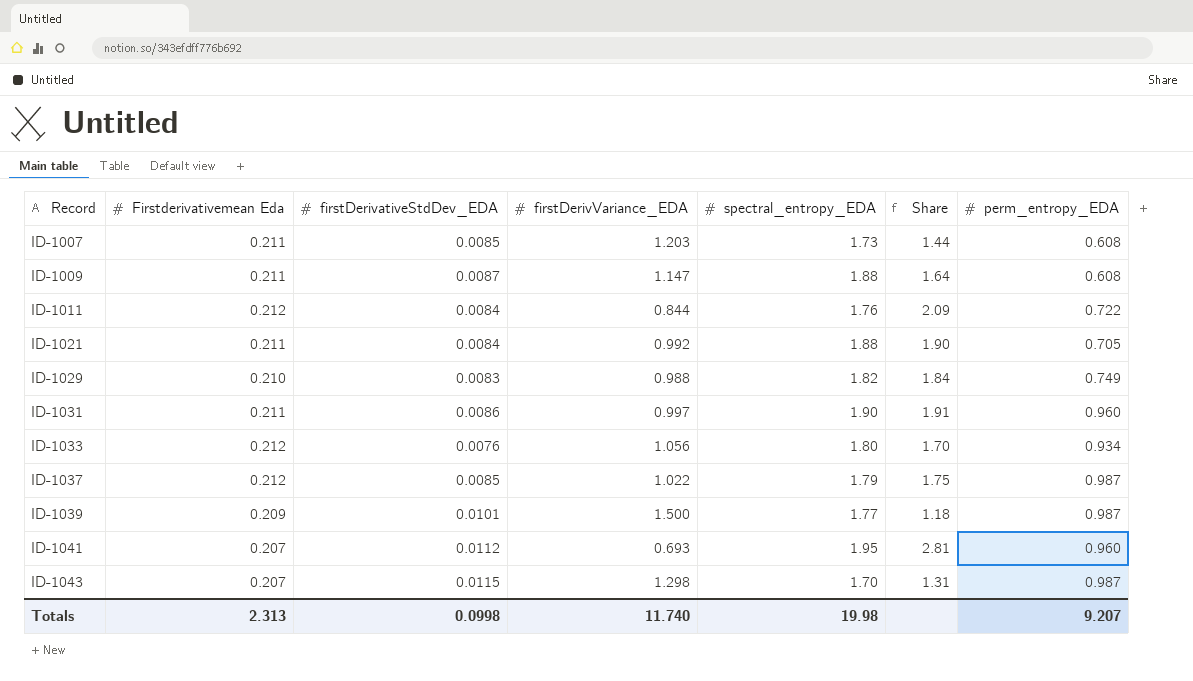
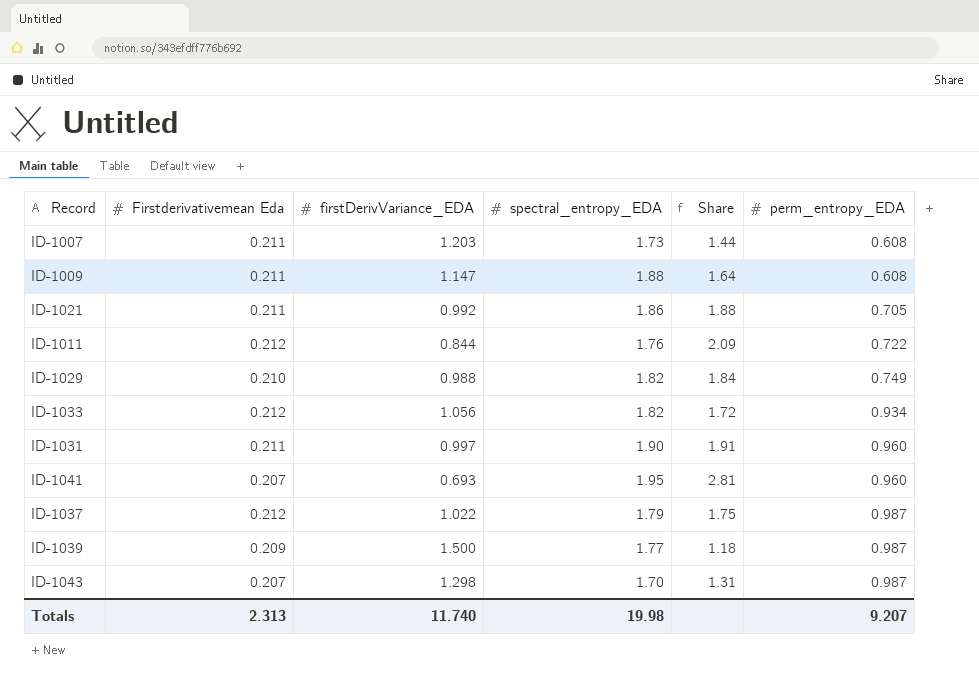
row order: Record ascending -> perm_entropy_EDA ascending
column firstDerivativeStdDev_EDA | position: 3 -> none
ID-1021 | spectral_entropy_EDA: 1.88 -> 1.86
ID-1021 | Share: 1.90 -> 1.88
ID-1033 | spectral_entropy_EDA: 1.80 -> 1.82
ID-1033 | Share: 1.70 -> 1.72

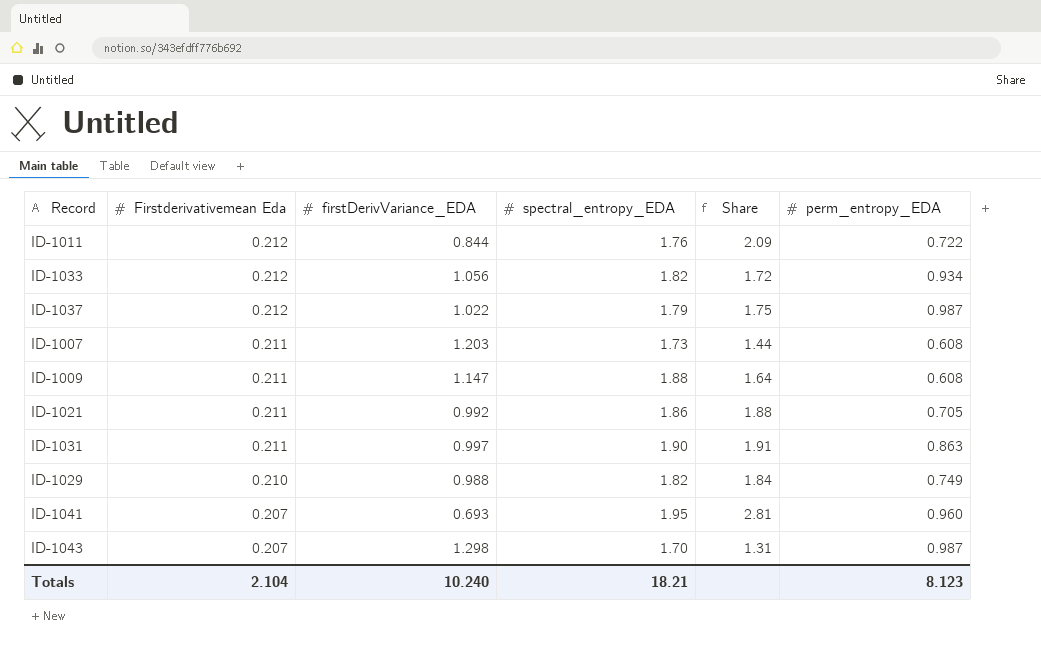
row order: perm_entropy_EDA ascending -> Firstderivativemean Eda descending
row ID-1039: 0.209 | 1.500 | 1.77 | 1.18 | 0.987 -> none
ID-1031 | perm_entropy_EDA: 0.960 -> 0.863
Totals | Firstderivativemean Eda: 2.313 -> 2.104
Totals | firstDerivVariance_EDA: 11.740 -> 10.240
Totals | spectral_entropy_EDA: 19.98 -> 18.21
Totals | perm_entropy_EDA: 9.207 -> 8.123

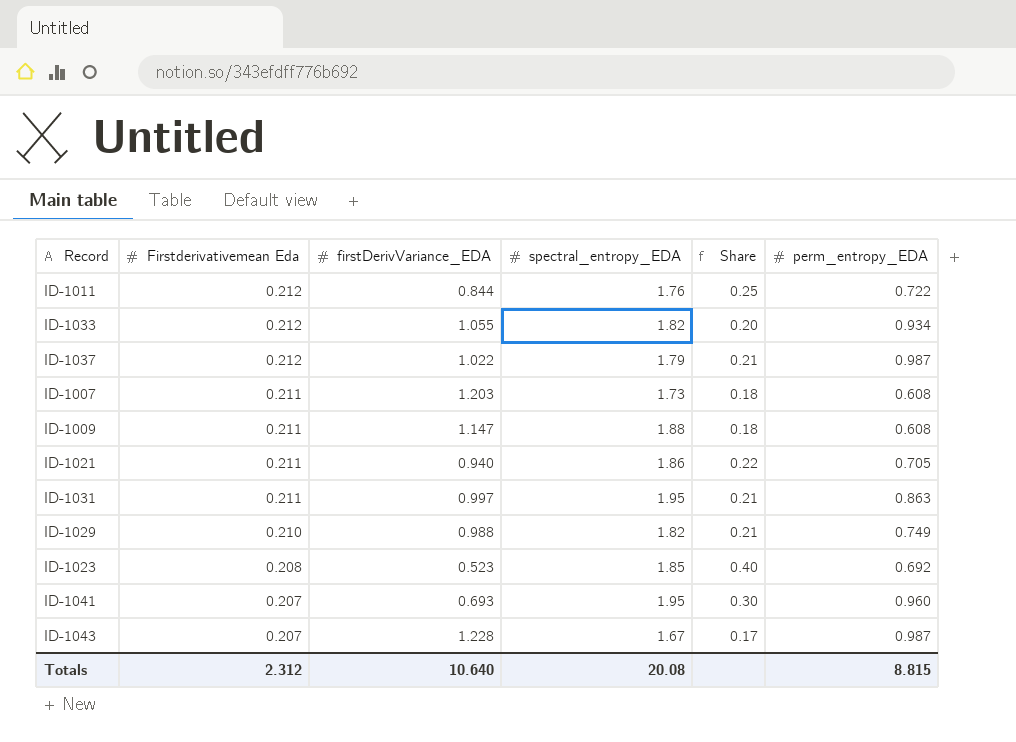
column Share | formula: [spectral_entropy_EDA] / [firstDerivVariance_EDA] -> [Firstderivativemean Eda] / [firstDerivVariance_EDA]
ID-1033 | firstDerivVariance_EDA: 1.056 -> 1.055
ID-1021 | firstDerivVariance_EDA: 0.992 -> 0.940
ID-1031 | spectral_entropy_EDA: 1.90 -> 1.95
row ID-1023: none -> 0.208 | 0.523 | 1.85 | 0.40 | 0.692
ID-1043 | firstDerivVariance_EDA: 1.298 -> 1.228
ID-1043 | spectral_entropy_EDA: 1.70 -> 1.67
Totals | Firstderivativemean Eda: 2.104 -> 2.312
Totals | firstDerivVariance_EDA: 10.240 -> 10.640
Totals | spectral_entropy_EDA: 18.21 -> 20.08
Totals | perm_entropy_EDA: 8.123 -> 8.815

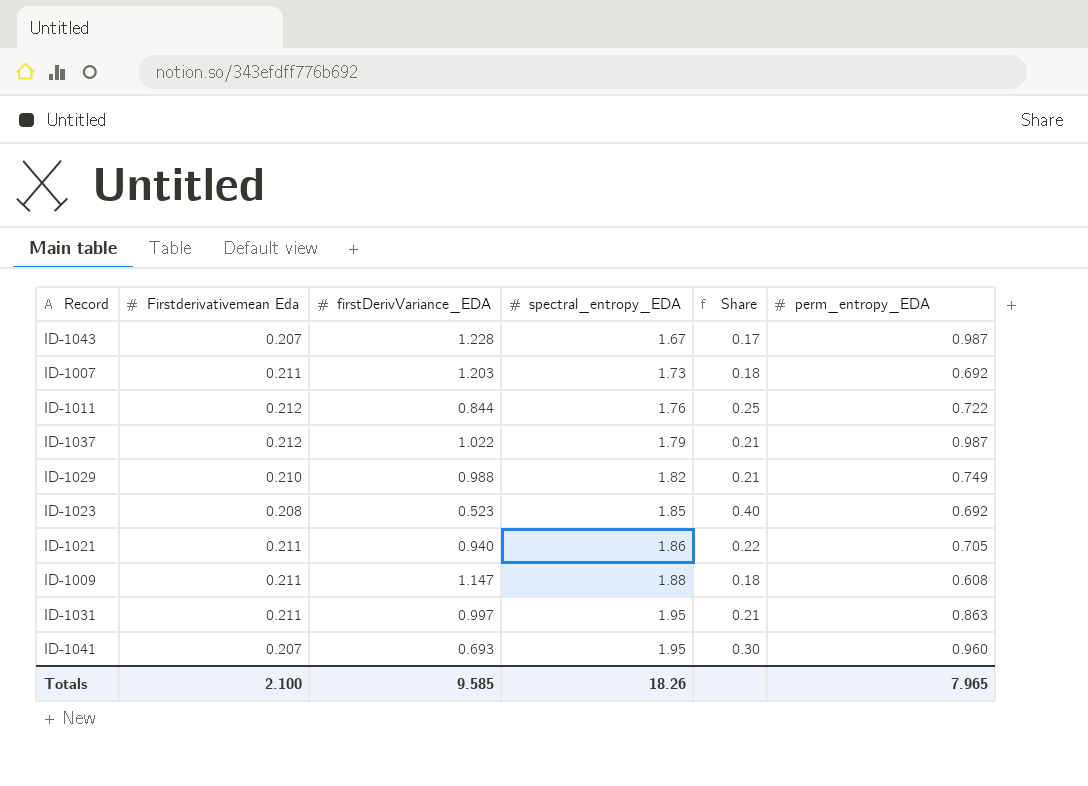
row order: Firstderivativemean Eda descending -> spectral_entropy_EDA ascending
row ID-1033: 0.212 | 1.055 | 1.82 | 0.20 | 0.934 -> none
ID-1007 | perm_entropy_EDA: 0.608 -> 0.692
Totals | Firstderivativemean Eda: 2.312 -> 2.100
Totals | firstDerivVariance_EDA: 10.640 -> 9.585
Totals | spectral_entropy_EDA: 20.08 -> 18.26
Totals | perm_entropy_EDA: 8.815 -> 7.965

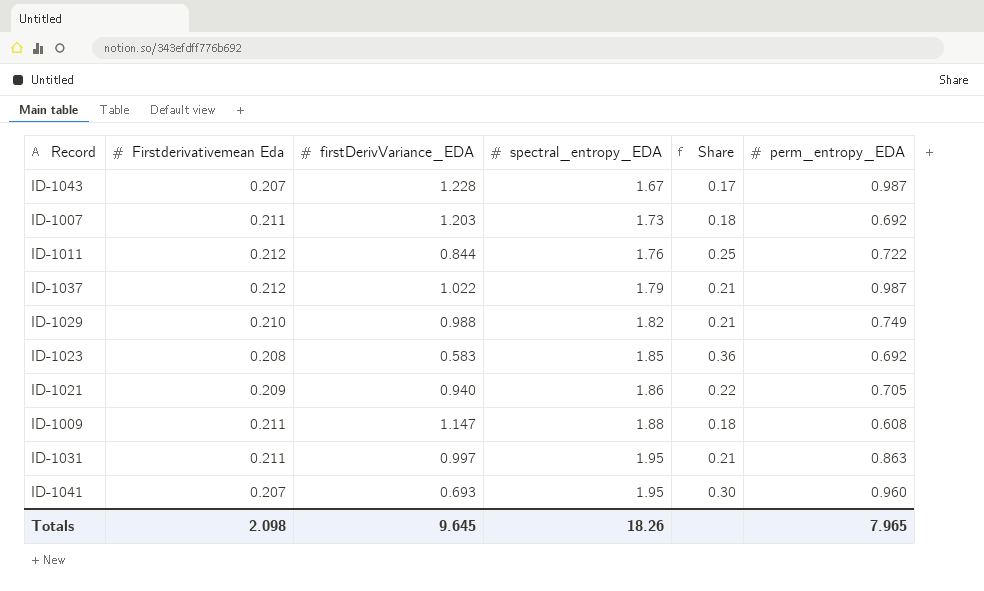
ID-1023 | firstDerivVariance_EDA: 0.523 -> 0.583
ID-1023 | Share: 0.40 -> 0.36
ID-1021 | Firstderivativemean Eda: 0.211 -> 0.209
Totals | Firstderivativemean Eda: 2.100 -> 2.098
Totals | firstDerivVariance_EDA: 9.585 -> 9.645

